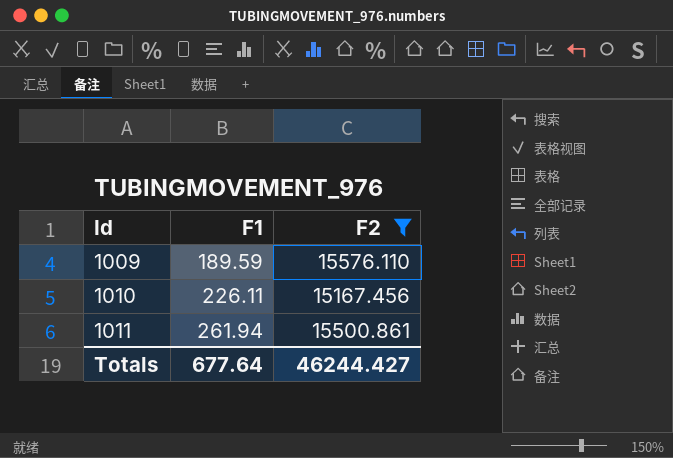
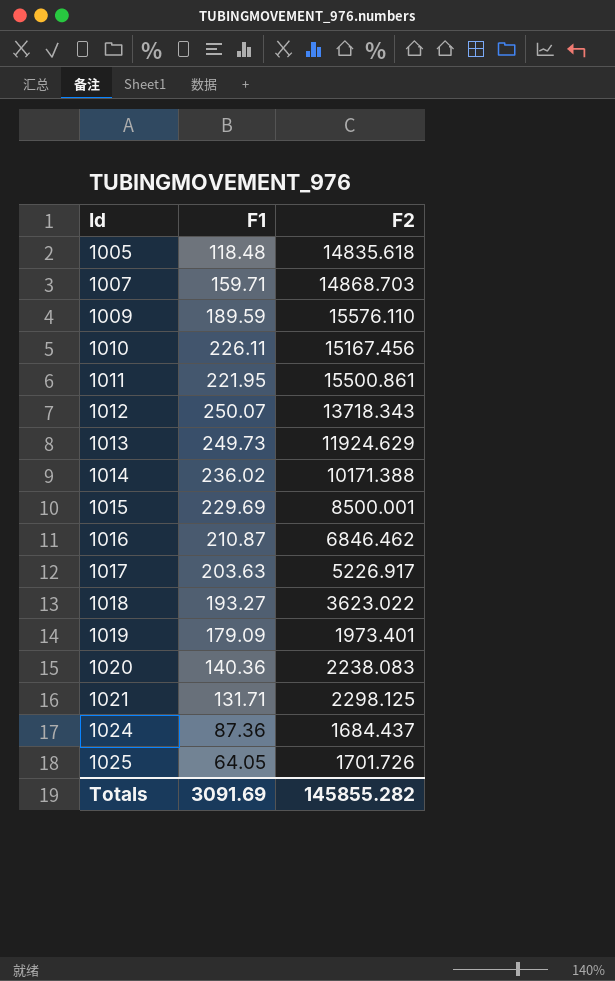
filter: F2 >= 15167.456 -> none
1011 | F1: 261.94 -> 221.95
Totals | F1: 677.64 -> 3091.69
Totals | F2: 46244.427 -> 145855.282

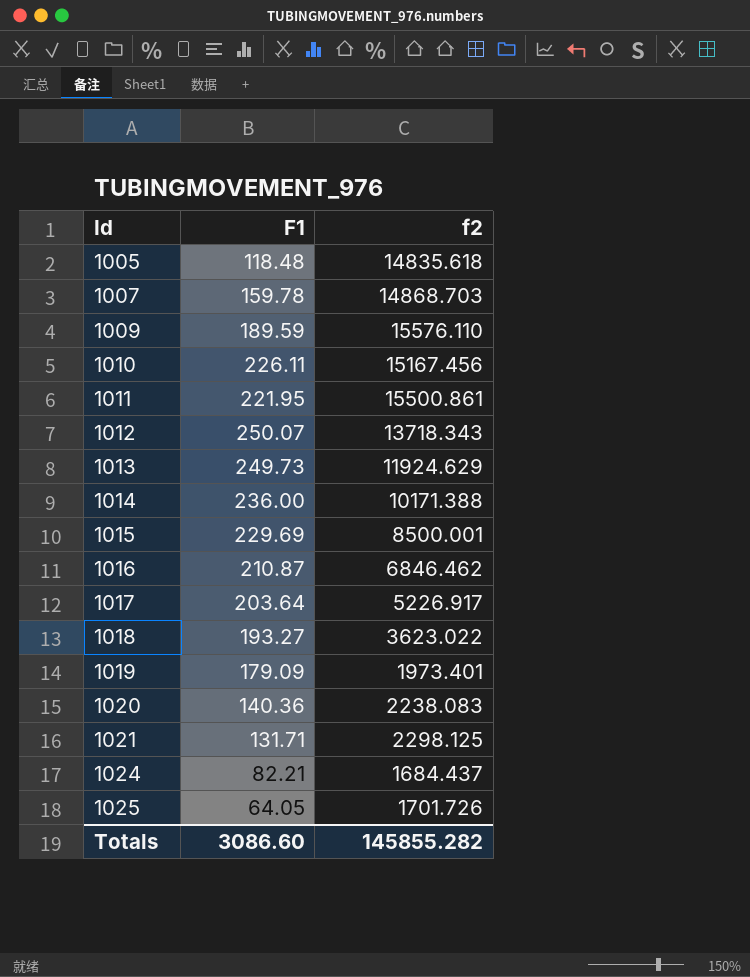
column name: F2 -> f2
1007 | F1: 159.71 -> 159.78
1014 | F1: 236.02 -> 236.00
1017 | F1: 203.63 -> 203.64
1024 | F1: 87.36 -> 82.21
Totals | F1: 3091.69 -> 3086.60

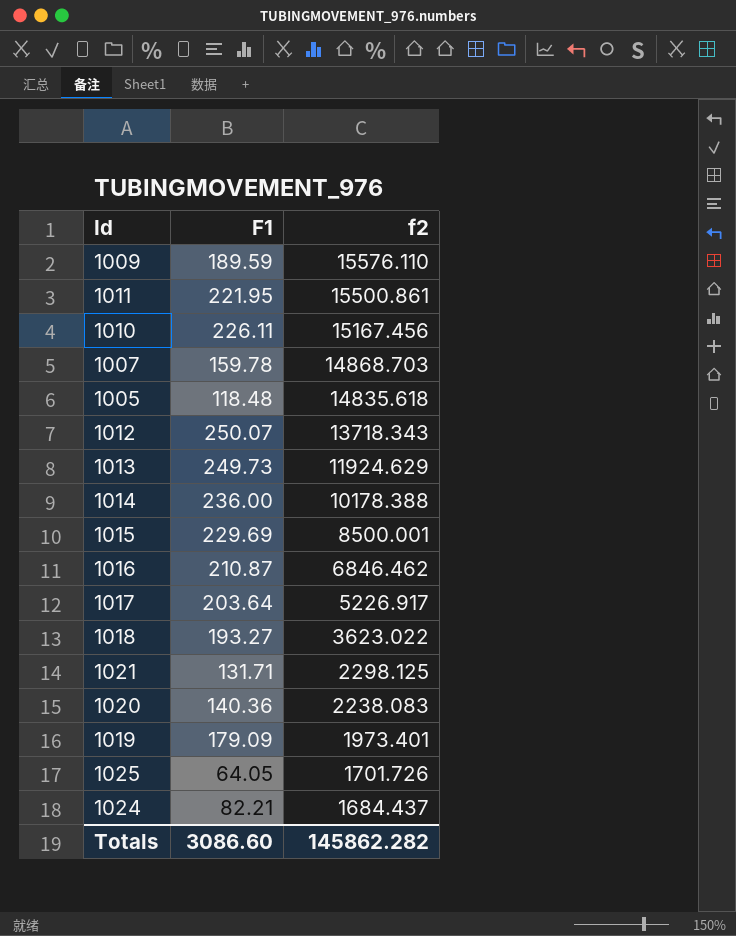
row order: Id ascending -> f2 descending
1014 | f2: 10171.388 -> 10178.388
Totals | f2: 145855.282 -> 145862.282

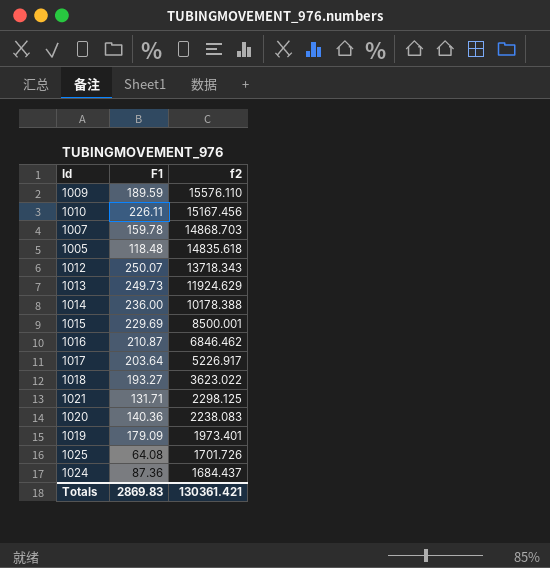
row 1011: 221.95 | 15500.861 -> none
1025 | F1: 64.05 -> 64.08
1024 | F1: 82.21 -> 87.36
Totals | F1: 3086.60 -> 2869.83
Totals | f2: 145862.282 -> 130361.421

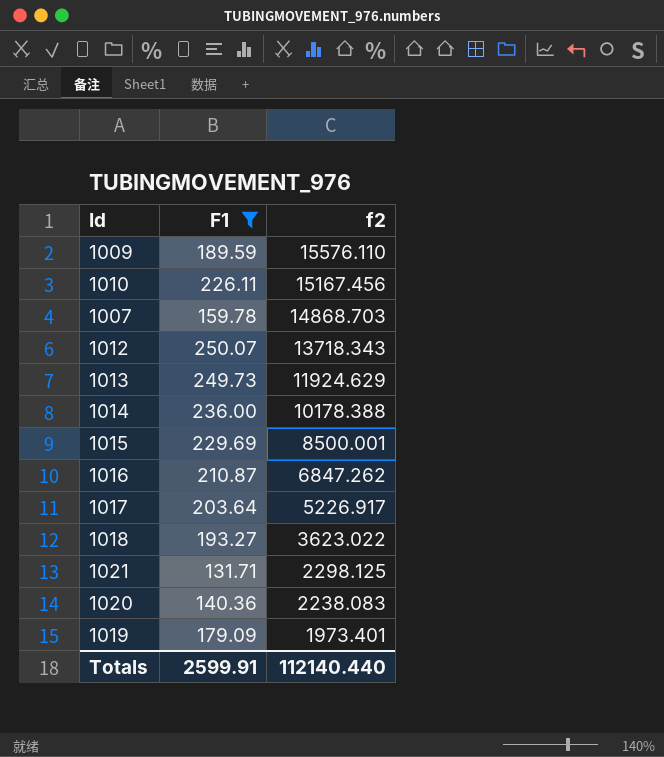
filter: none -> F1 >= 131.71
1016 | f2: 6846.462 -> 6847.262
Totals | F1: 2869.83 -> 2599.91
Totals | f2: 130361.421 -> 112140.440

